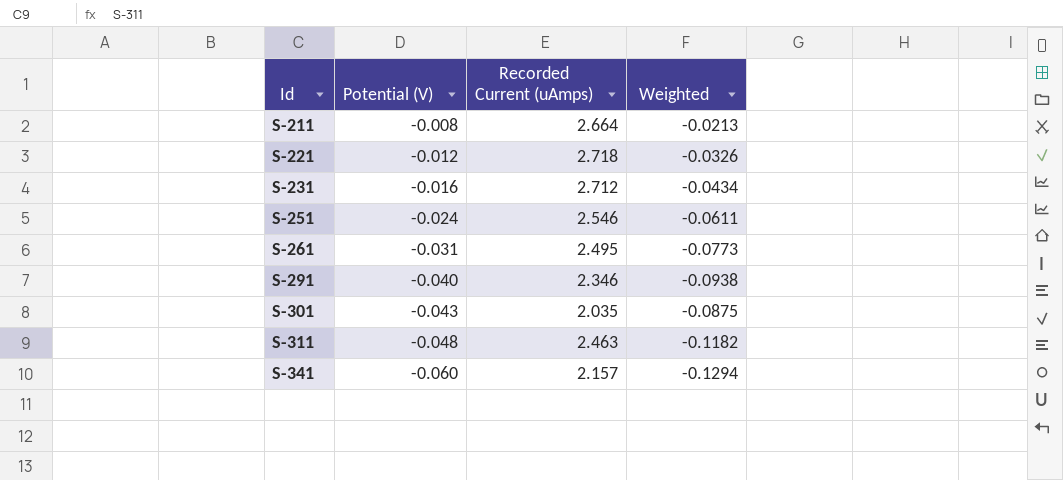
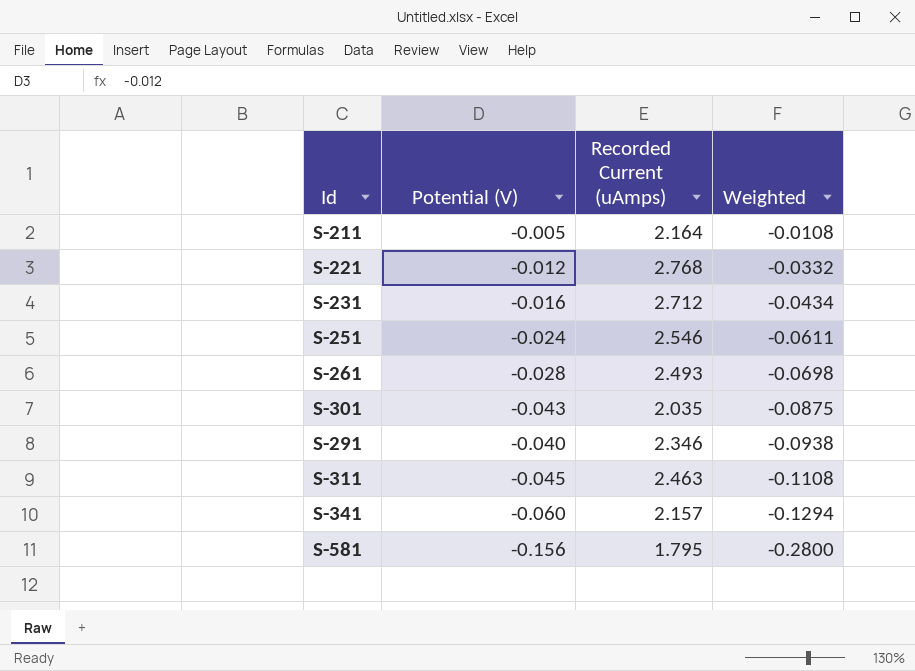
row order: Id ascending -> Weighted descending
S-211 | Potential (V): -0.008 -> -0.005
S-211 | Recorded Current (uAmps): 2.664 -> 2.164
S-211 | Weighted: -0.0213 -> -0.0108
S-221 | Recorded Current (uAmps): 2.718 -> 2.768
S-221 | Weighted: -0.0326 -> -0.0332
S-261 | Potential (V): -0.031 -> -0.028
S-261 | Recorded Current (uAmps): 2.495 -> 2.493
S-261 | Weighted: -0.0773 -> -0.0698
S-311 | Potential (V): -0.048 -> -0.045
S-311 | Weighted: -0.1182 -> -0.1108
row S-581: none -> -0.156 | 1.795 | -0.2800

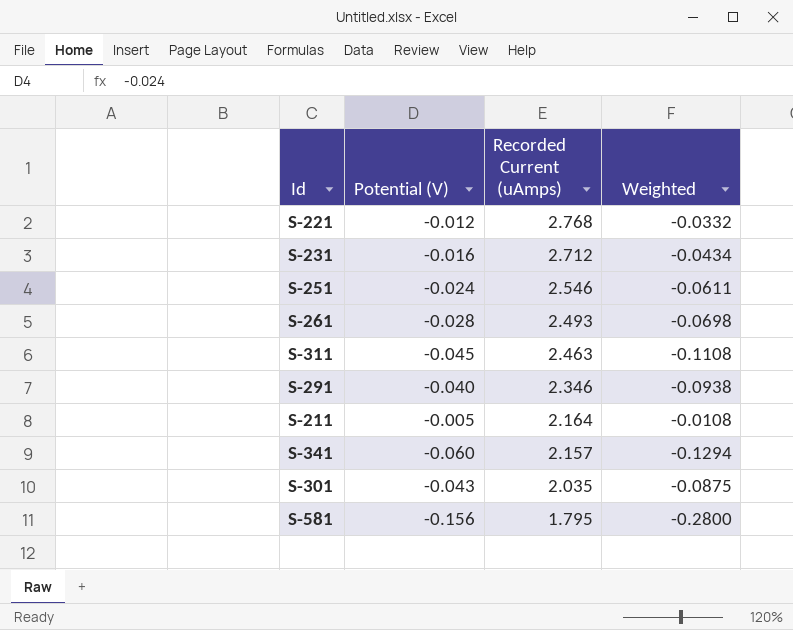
row order: Weighted descending -> Recorded Current (uAmps) descending

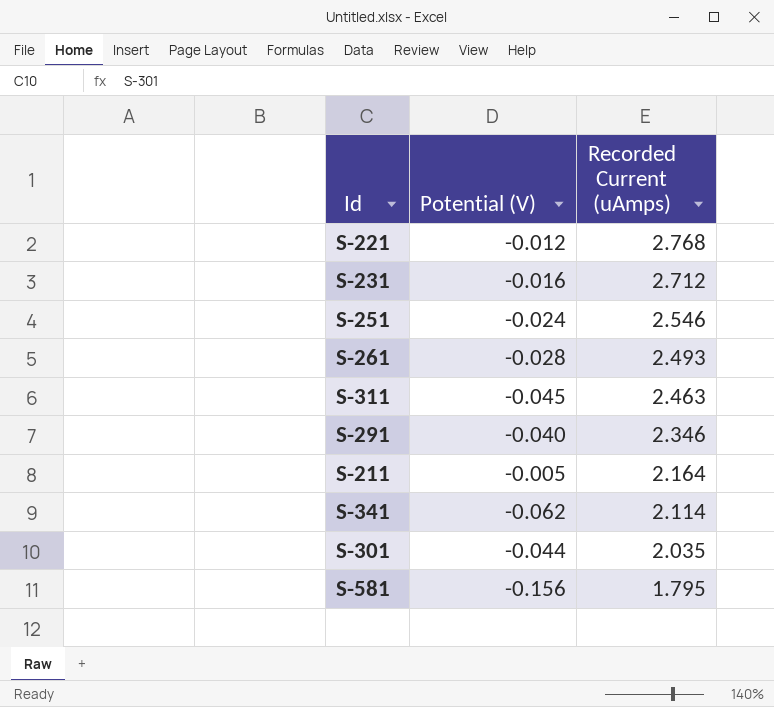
column Weighted | formula: [Potential (V)] * [Recorded Current (uAmps)] -> none
S-341 | Potential (V): -0.060 -> -0.062
S-341 | Recorded Current (uAmps): 2.157 -> 2.114
S-301 | Potential (V): -0.043 -> -0.044

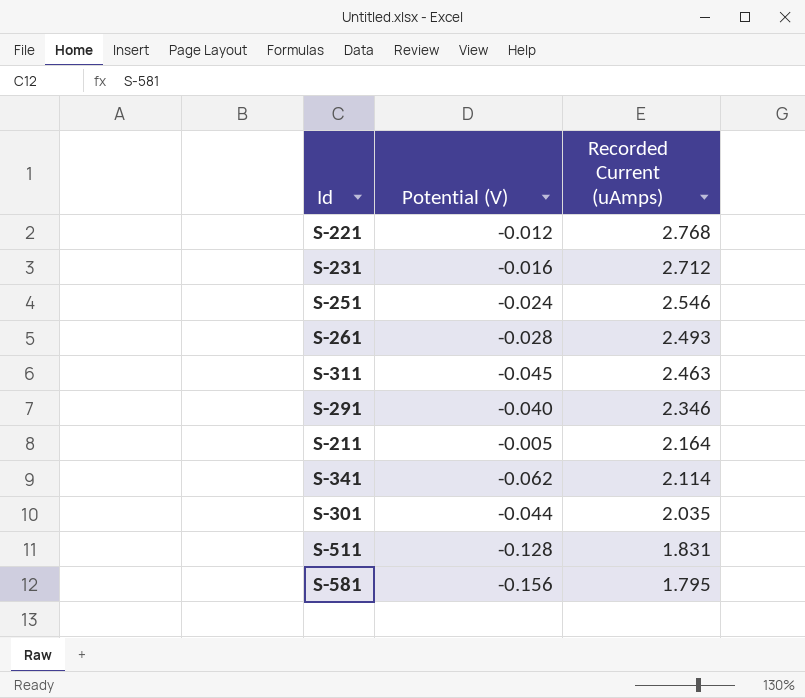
row S-511: none -> -0.128 | 1.831

